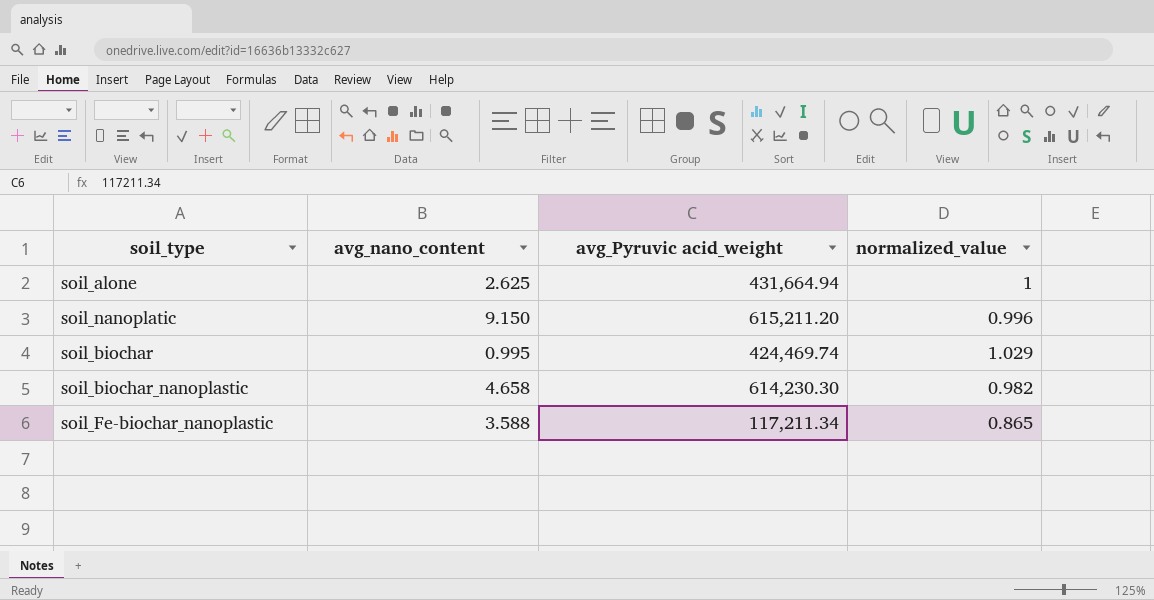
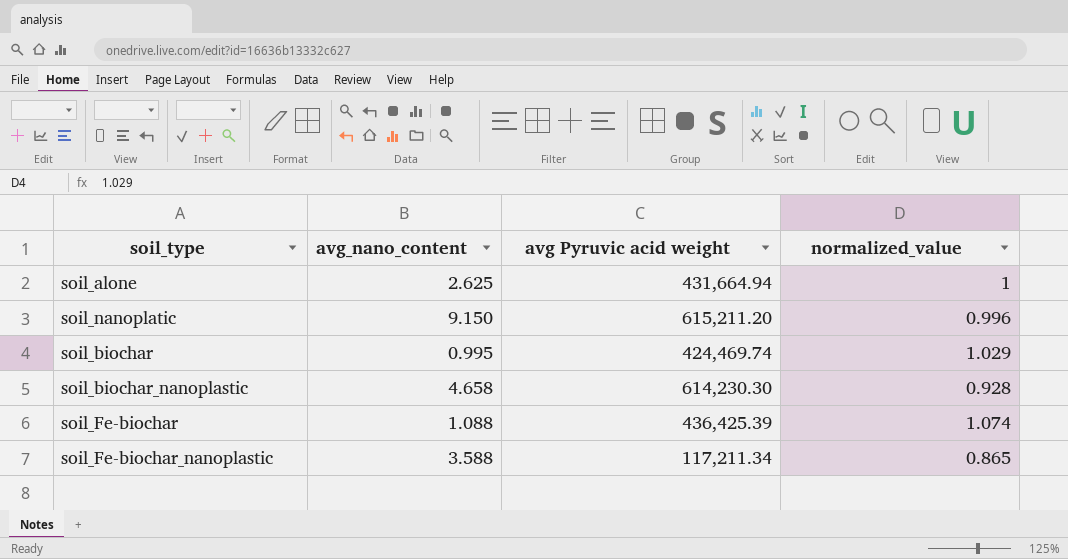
column name: avg_Pyruvic acid_weight -> avg Pyruvic acid weight
soil_biochar_nanoplastic | normalized_value: 0.982 -> 0.928
row soil_Fe-biochar: none -> 1.088 | 436,425.39 | 1.074

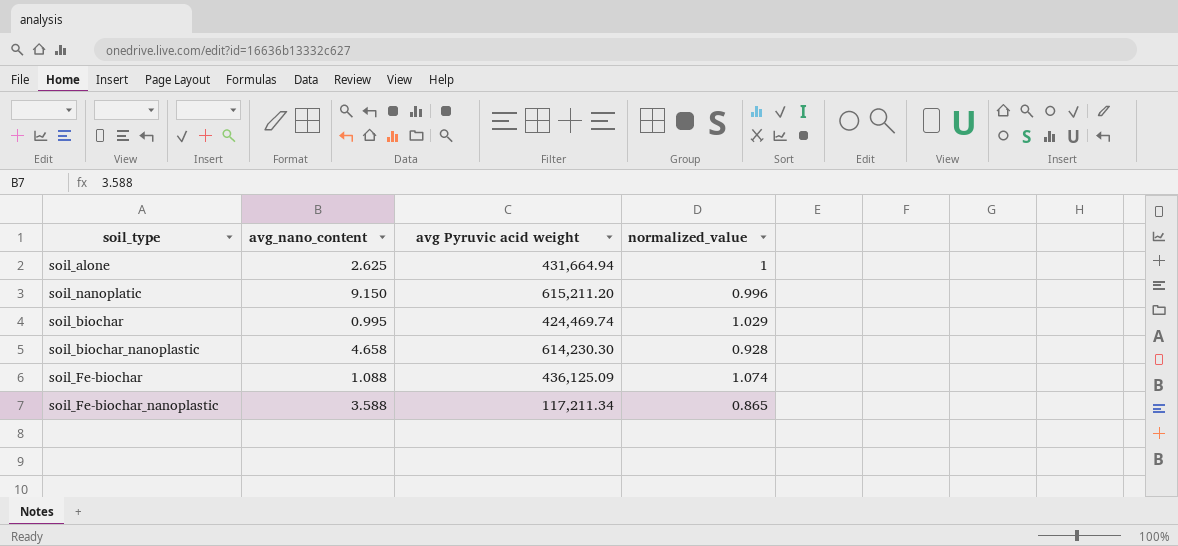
soil_Fe-biochar | avg Pyruvic acid weight: 436,425.39 -> 436,125.09

